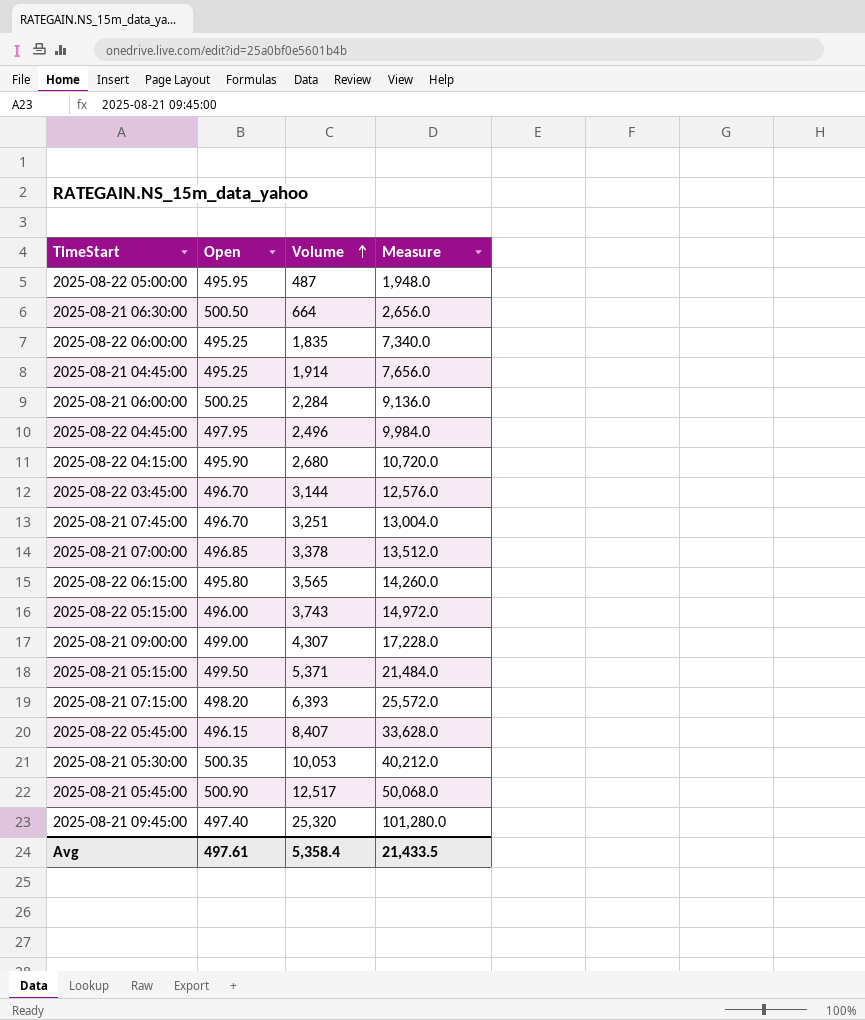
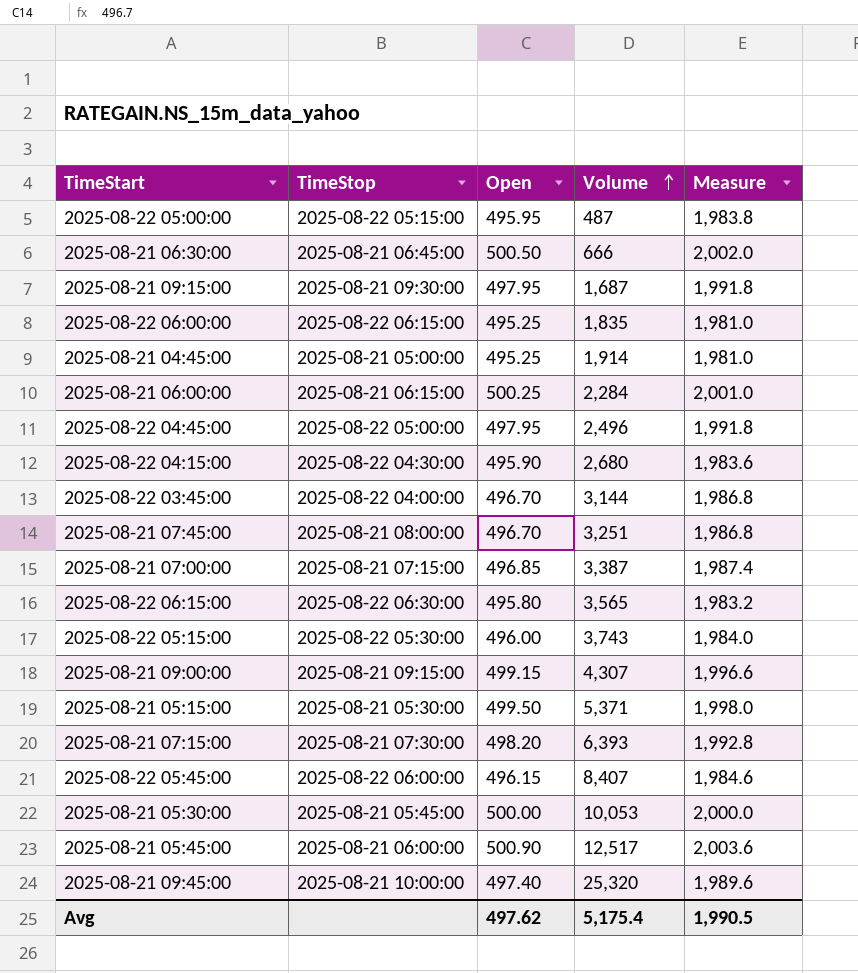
column TimeStop | position: none -> 2
column Measure | formula: [Volume] * 4 -> [Open] * 4
2025-08-21 06:30:00 | Volume: 664 -> 666
row 2025-08-21 09:15:00: none -> 2025-08-21 09:30:00 | 497.95 | 1,687 | 1,991.8
2025-08-21 07:00:00 | Volume: 3,378 -> 3,387
2025-08-21 09:00:00 | Open: 499.00 -> 499.15
2025-08-21 05:30:00 | Open: 500.35 -> 500.00
Avg | Open: 497.61 -> 497.62
Avg | Volume: 5,358.4 -> 5,175.4
Avg | Measure: 21,433.5 -> 1,990.5

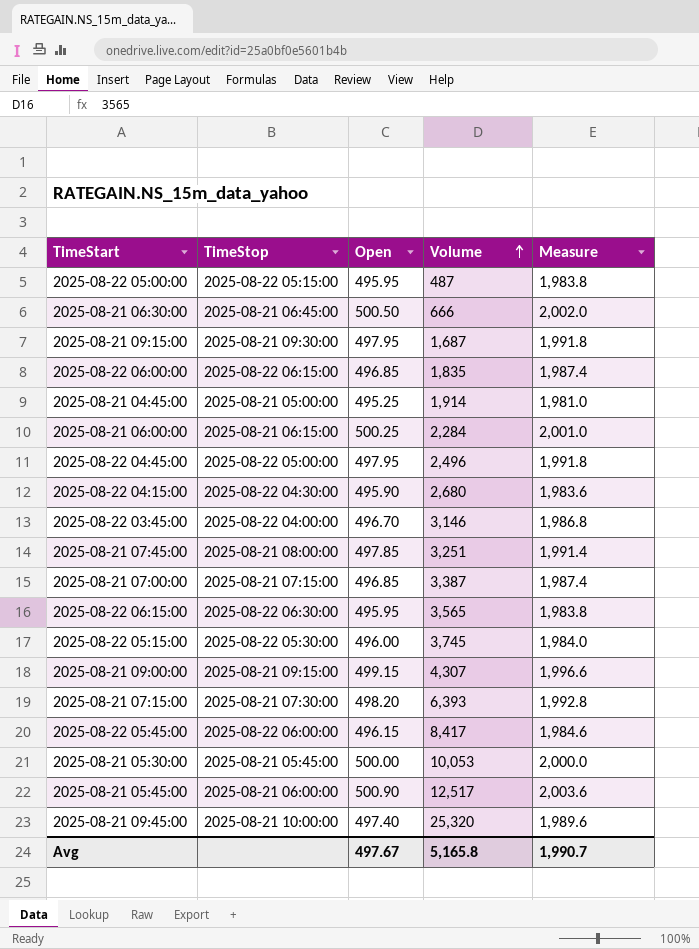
row 2025-08-21 05:15:00: 2025-08-21 05:30:00 | 499.50 | 5,371 | 1,998.0 -> none
2025-08-22 06:00:00 | Open: 495.25 -> 496.85
2025-08-22 06:00:00 | Measure: 1,981.0 -> 1,987.4
2025-08-22 03:45:00 | Volume: 3,144 -> 3,146
2025-08-21 07:45:00 | Open: 496.70 -> 497.85
2025-08-21 07:45:00 | Measure: 1,986.8 -> 1,991.4
2025-08-22 06:15:00 | Open: 495.80 -> 495.95
2025-08-22 06:15:00 | Measure: 1,983.2 -> 1,983.8
2025-08-22 05:15:00 | Volume: 3,743 -> 3,745
2025-08-22 05:45:00 | Volume: 8,407 -> 8,417
Avg | Open: 497.62 -> 497.67
Avg | Volume: 5,175.4 -> 5,165.8
Avg | Measure: 1,990.5 -> 1,990.7

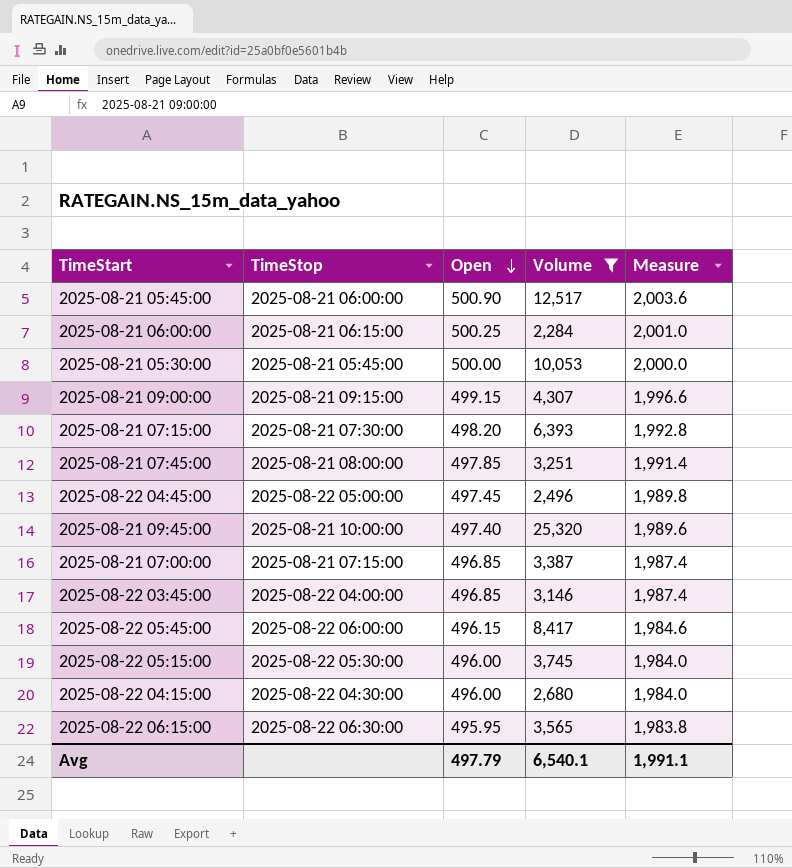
filter: none -> Volume >= 2,284
row order: Volume ascending -> Open descending
2025-08-22 04:45:00 | Open: 497.95 -> 497.45
2025-08-22 04:45:00 | Measure: 1,991.8 -> 1,989.8
2025-08-22 03:45:00 | Open: 496.70 -> 496.85
2025-08-22 03:45:00 | Measure: 1,986.8 -> 1,987.4
2025-08-22 04:15:00 | Open: 495.90 -> 496.00
2025-08-22 04:15:00 | Measure: 1,983.6 -> 1,984.0
Avg | Open: 497.67 -> 497.79
Avg | Volume: 5,165.8 -> 6,540.1
Avg | Measure: 1,990.7 -> 1,991.1

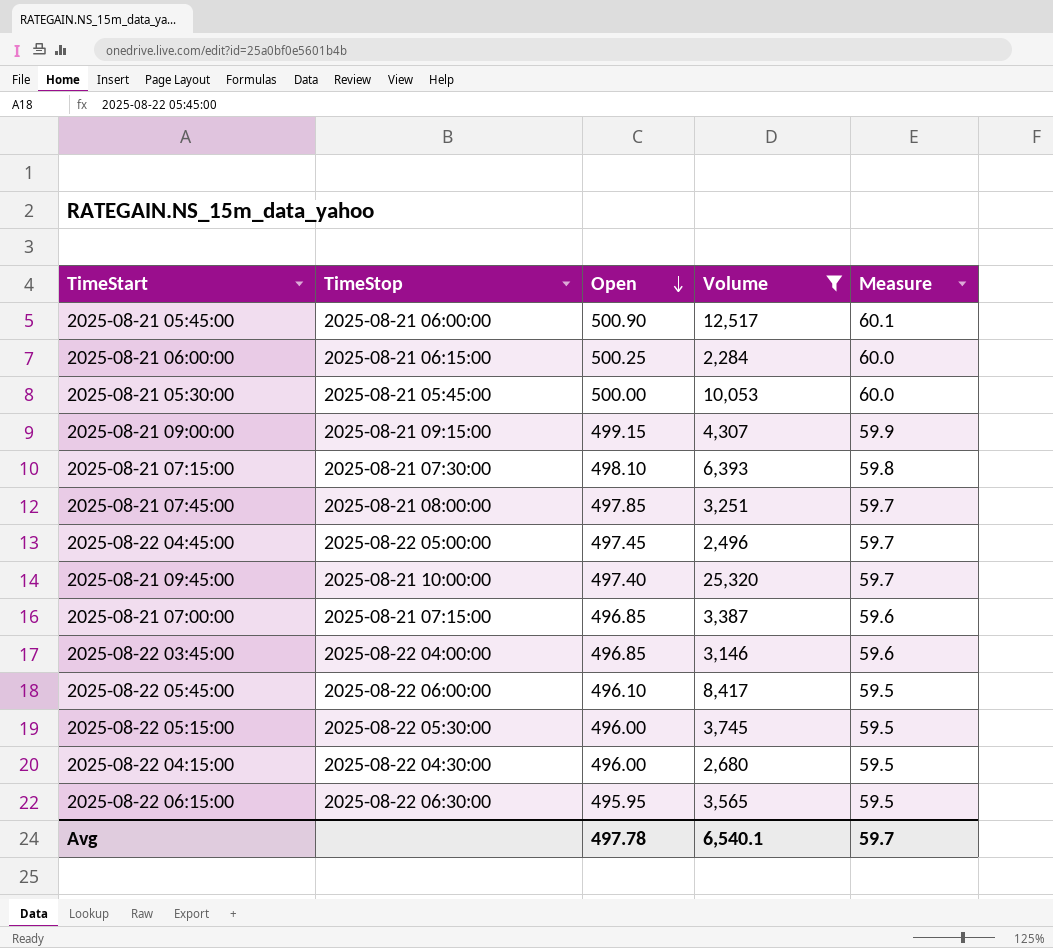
column Measure | formula: [Open] * 4 -> [Open] * 0.12
2025-08-21 07:15:00 | Open: 498.20 -> 498.10
2025-08-22 05:45:00 | Open: 496.15 -> 496.10
Avg | Open: 497.79 -> 497.78
Avg | Measure: 1,991.1 -> 59.7

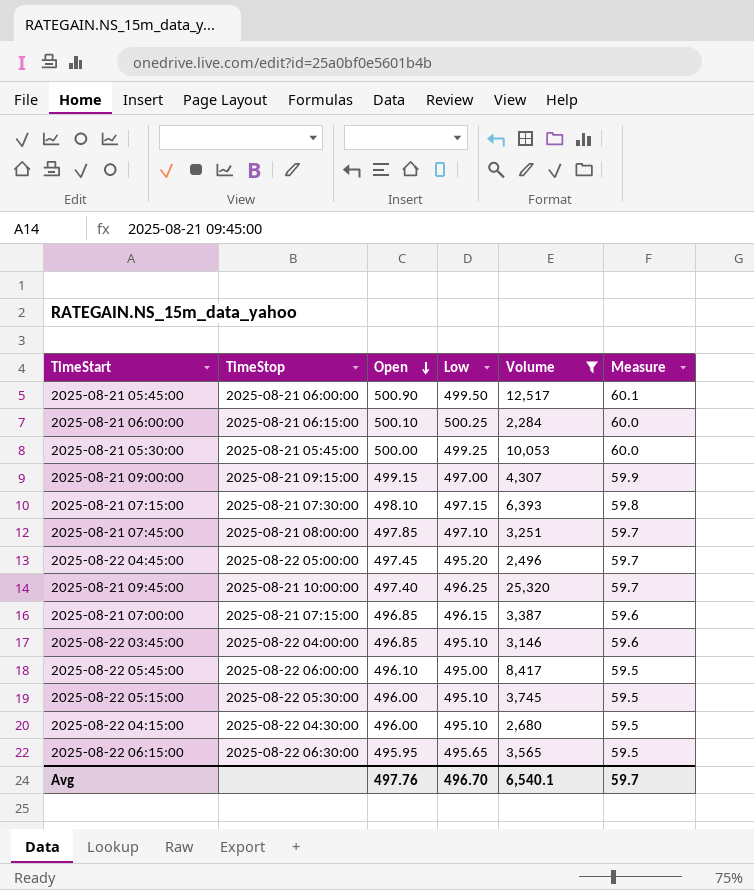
column Low | position: none -> 4
2025-08-21 06:00:00 | Open: 500.25 -> 500.10
Avg | Open: 497.78 -> 497.76

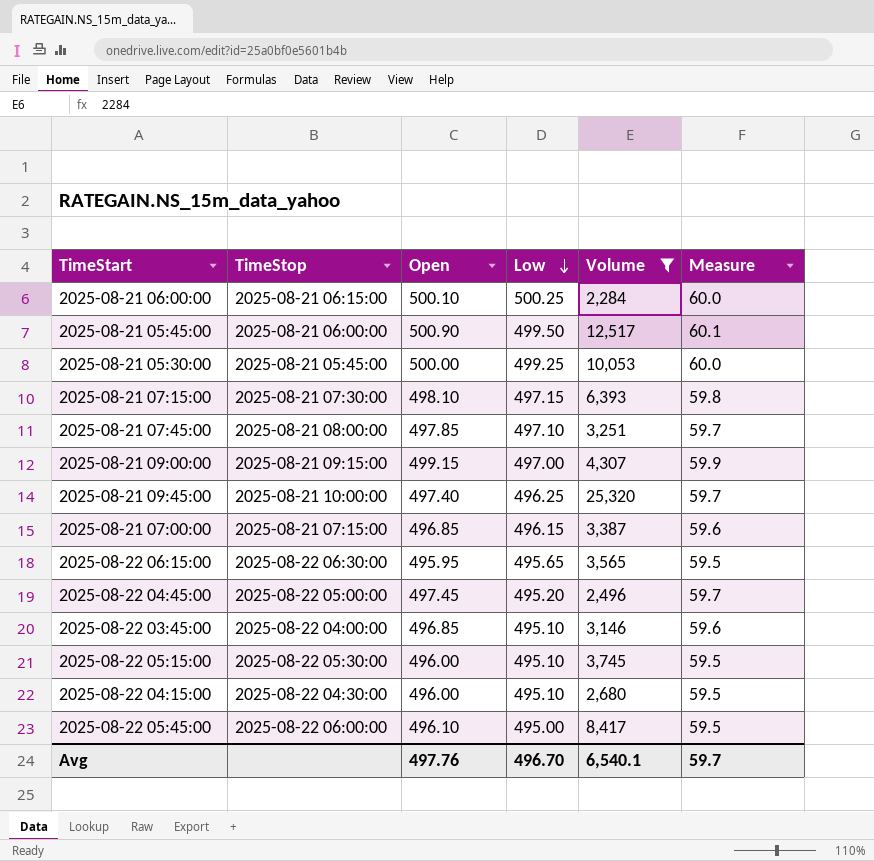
row order: Open descending -> Low descending

